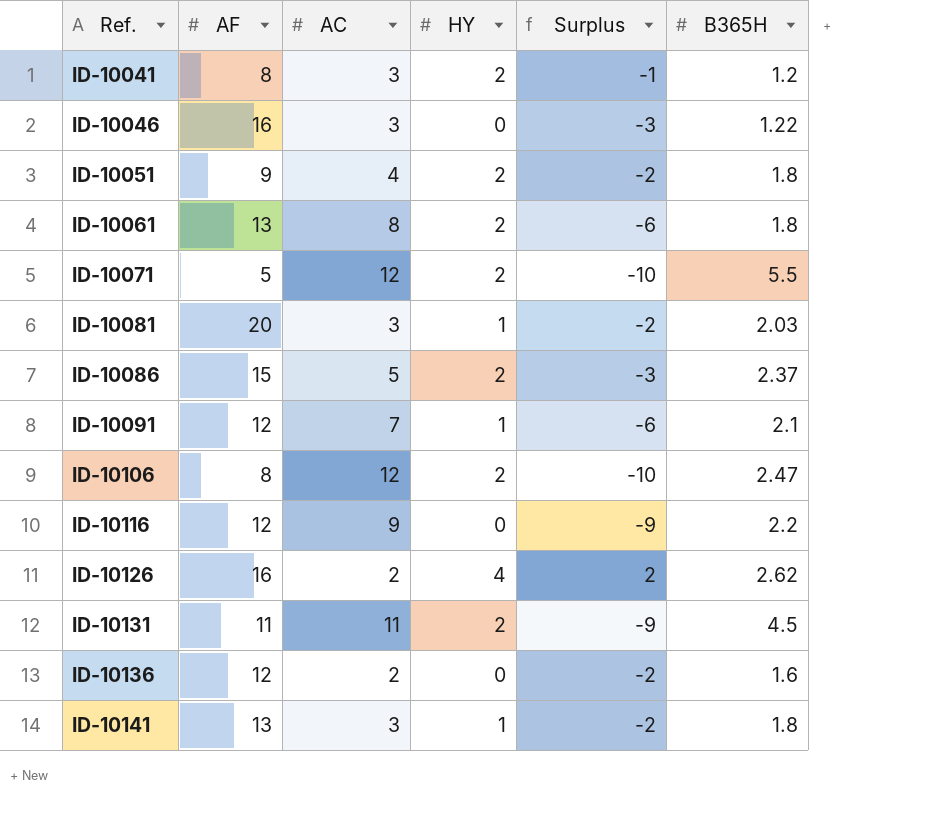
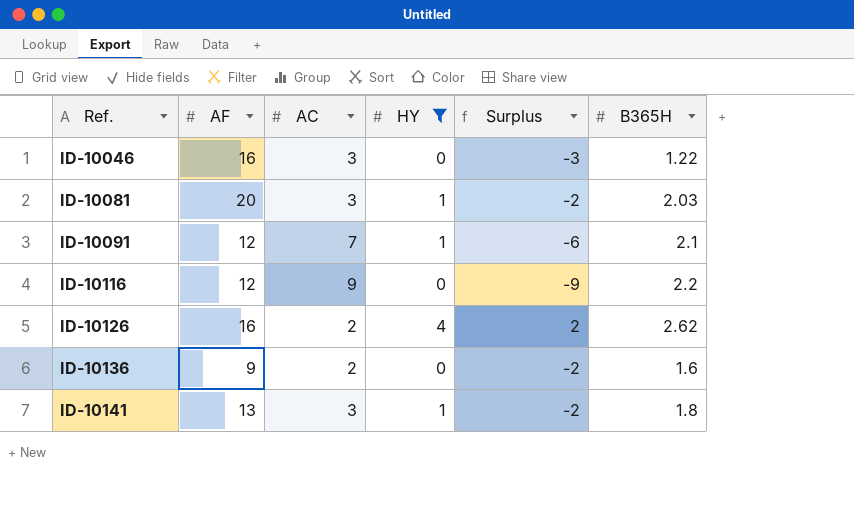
filter: none -> HY != 2
ID-10136 | AF: 12 -> 9

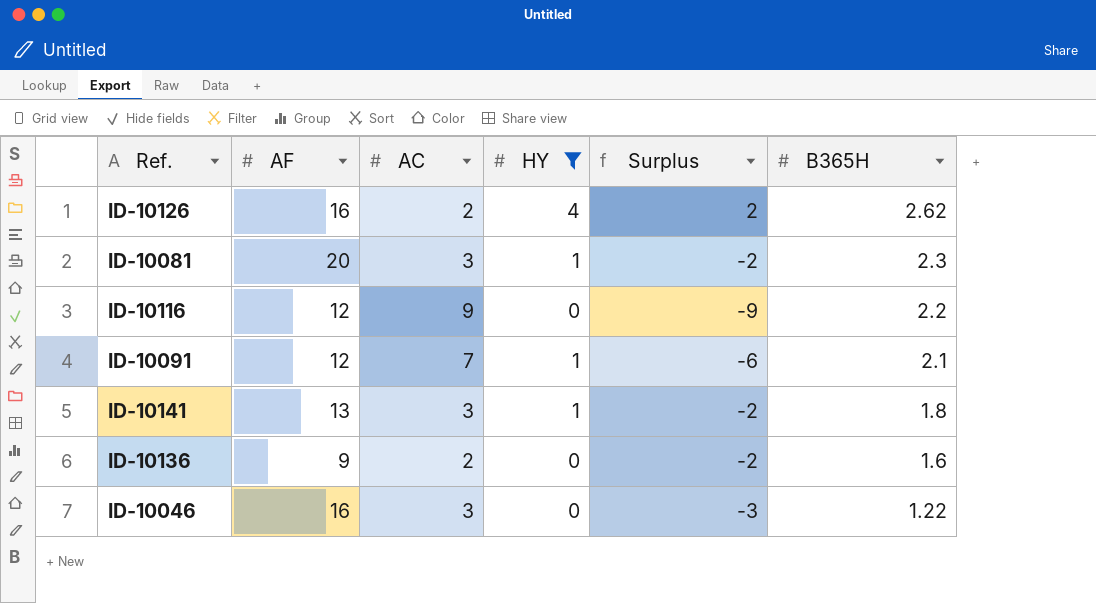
row order: Ref. ascending -> B365H descending
ID-10081 | B365H: 2.03 -> 2.3

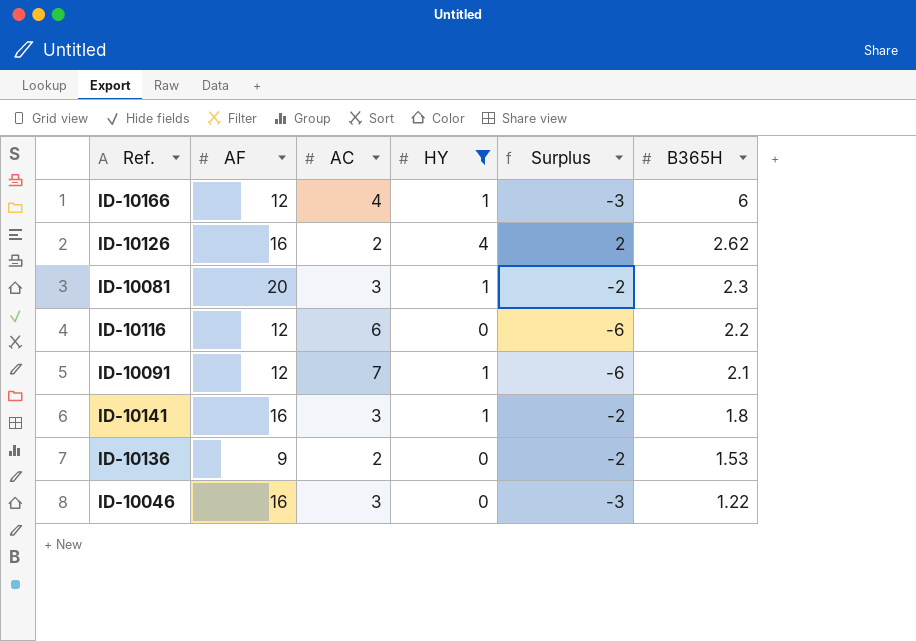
row ID-10166: none -> 12 | 4 | 1 | -3 | 6
ID-10116 | AC: 9 -> 6
ID-10116 | Surplus: -9 -> -6
ID-10141 | AF: 13 -> 16
ID-10136 | B365H: 1.6 -> 1.53

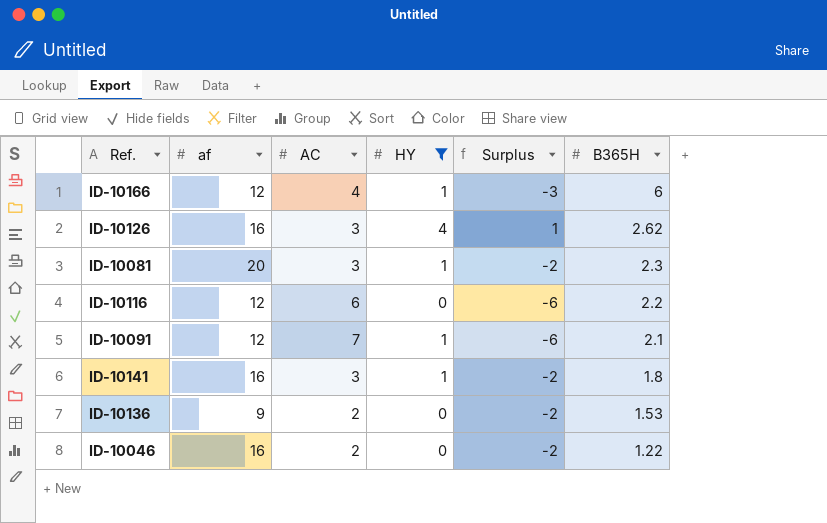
column name: AF -> af
ID-10126 | AC: 2 -> 3
ID-10126 | Surplus: 2 -> 1
ID-10046 | AC: 3 -> 2
ID-10046 | Surplus: -3 -> -2

